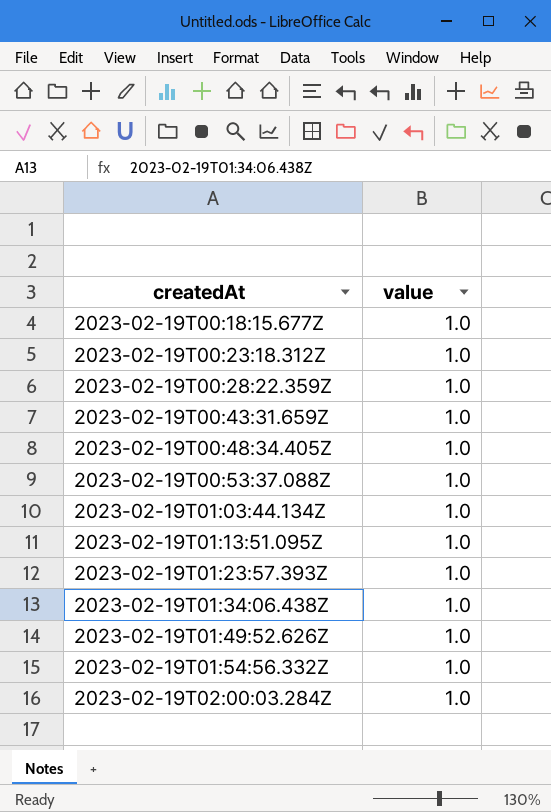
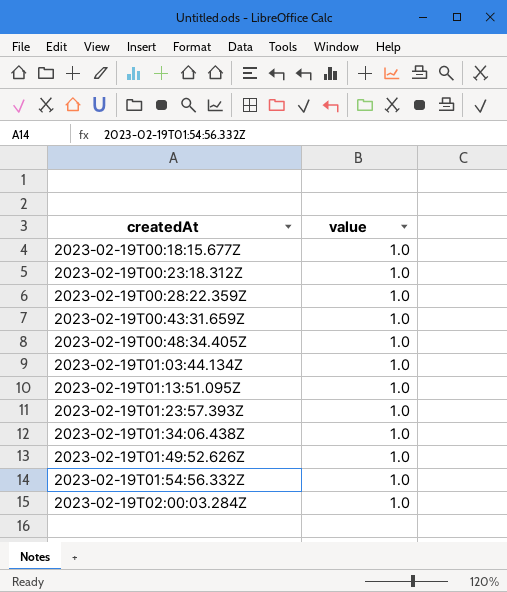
row 2023-02-19T00:53:37.088Z: 1.0 -> none

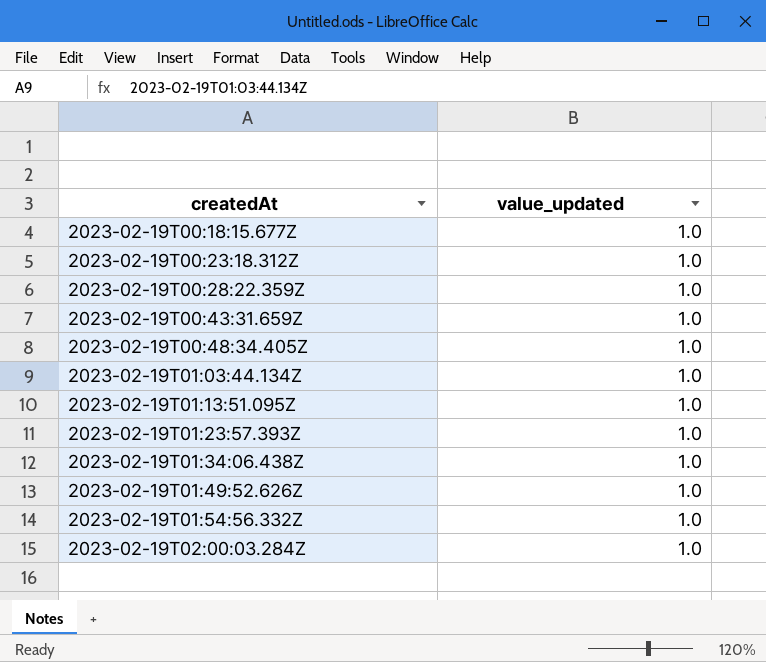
column name: value -> value_updated

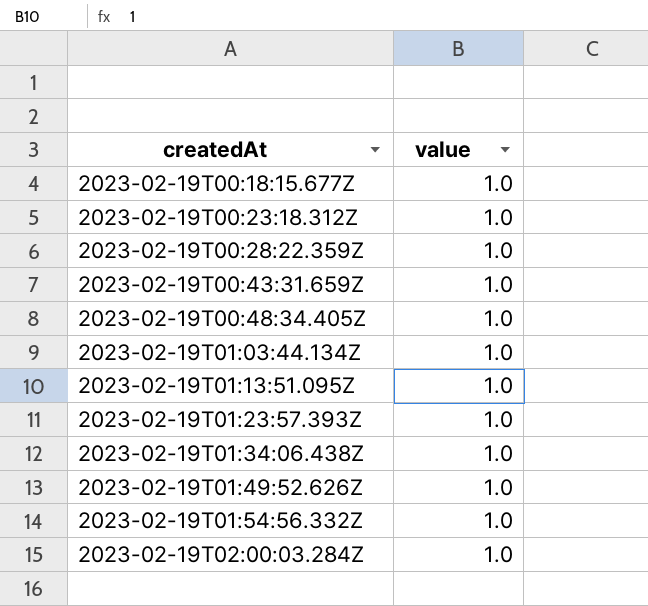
column name: value_updated -> value

